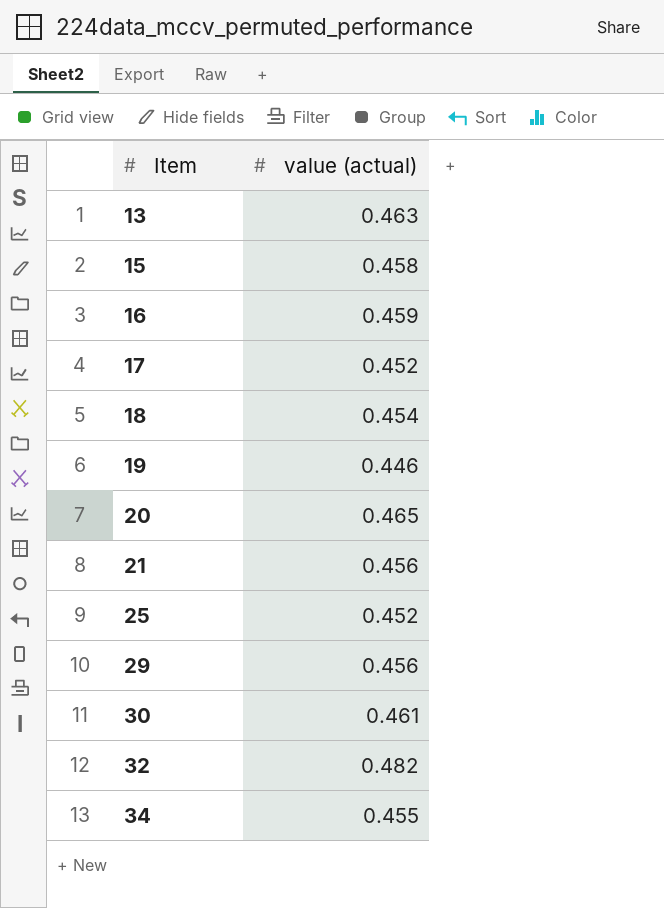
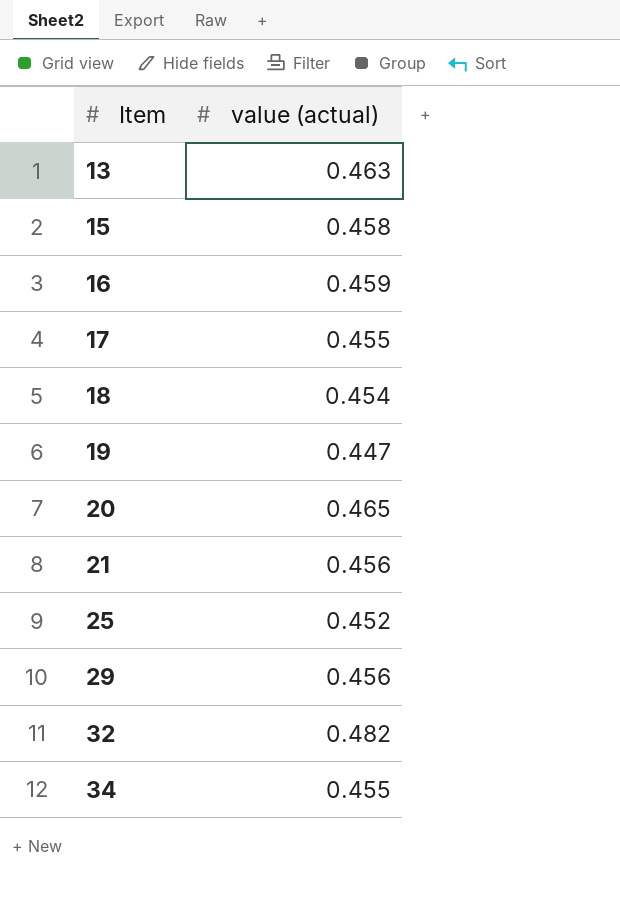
row 30: 0.461 -> none
17 | value (actual): 0.452 -> 0.455
19 | value (actual): 0.446 -> 0.447

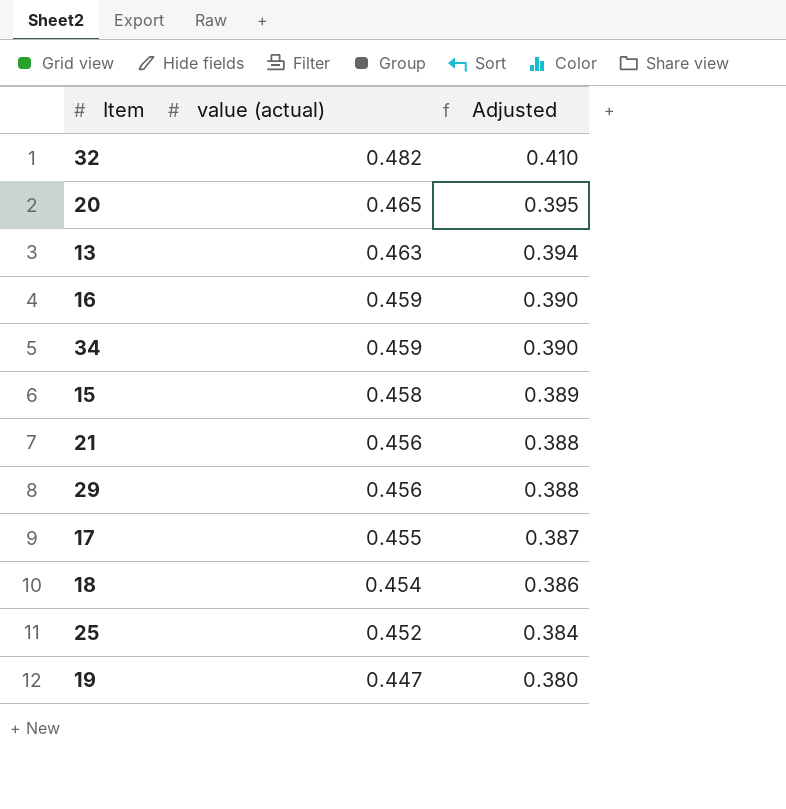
row order: Item ascending -> value (actual) descending
column Adjusted | formula: none -> [value (actual)] * 0.85
34 | value (actual): 0.455 -> 0.459

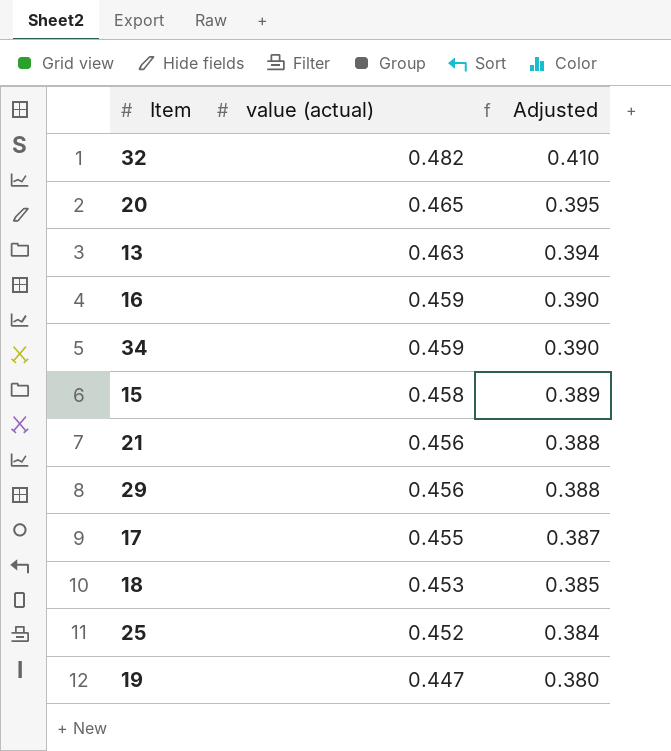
18 | value (actual): 0.454 -> 0.453
18 | Adjusted: 0.386 -> 0.385

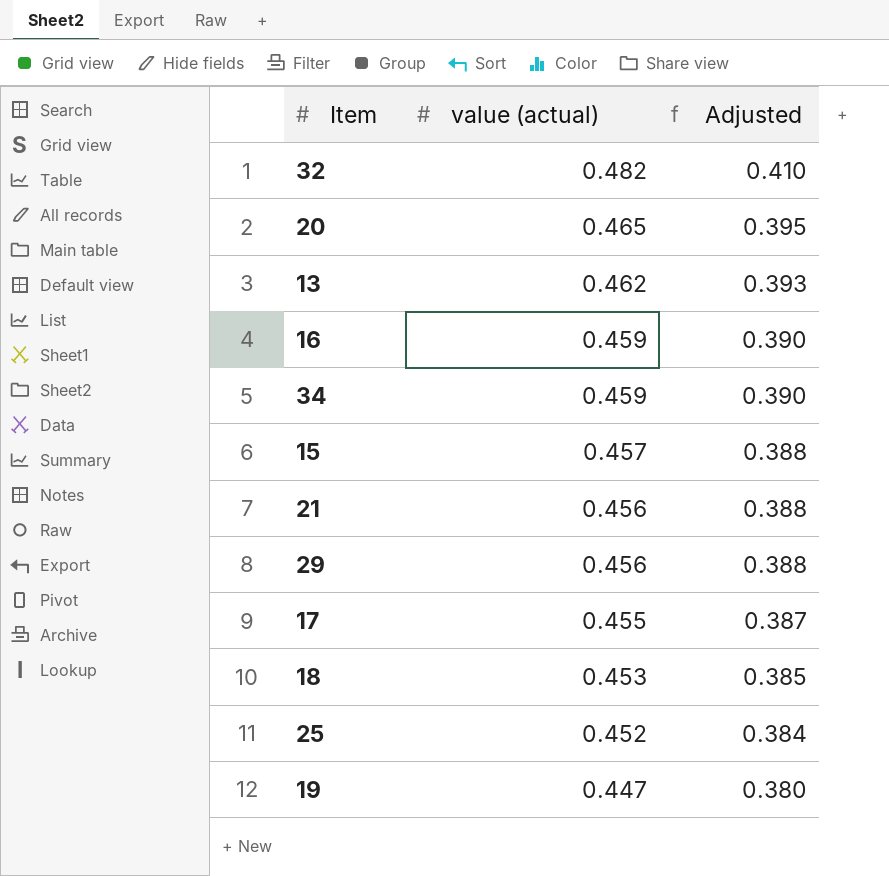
13 | value (actual): 0.463 -> 0.462
13 | Adjusted: 0.394 -> 0.393
15 | value (actual): 0.458 -> 0.457
15 | Adjusted: 0.389 -> 0.388

